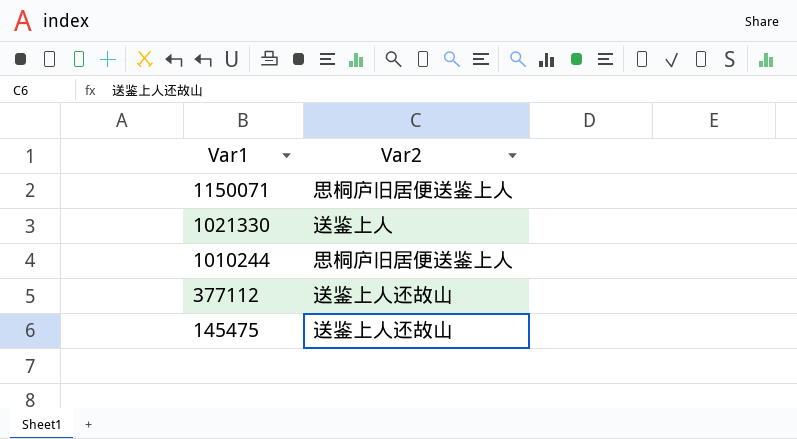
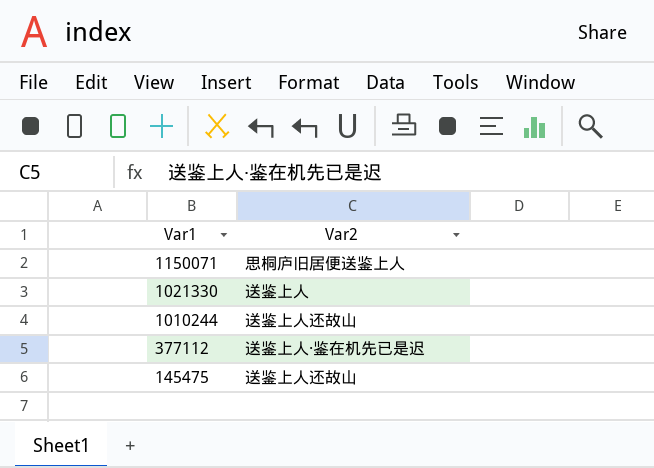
1010244 | Var2: 思桐庐旧居便送鉴上人 -> 送鉴上人还故山
377112 | Var2: 送鉴上人还故山 -> 送鉴上人·鉴在机先已是迟

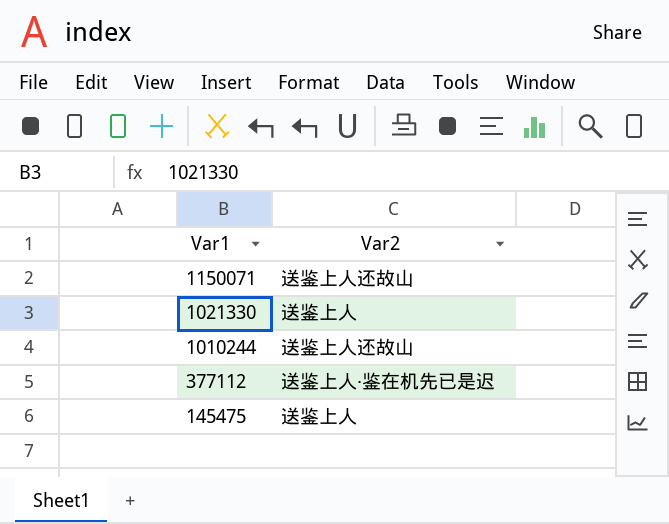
1150071 | Var2: 思桐庐旧居便送鉴上人 -> 送鉴上人还故山
145475 | Var2: 送鉴上人还故山 -> 送鉴上人

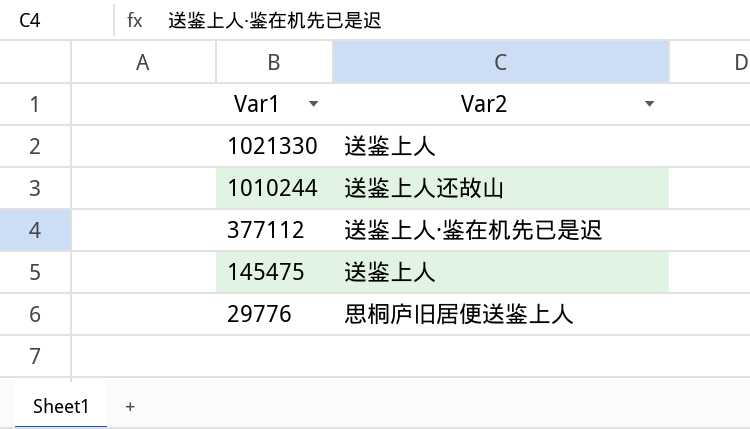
row 1150071: 送鉴上人还故山 -> none
row 29776: none -> 思桐庐旧居便送鉴上人

